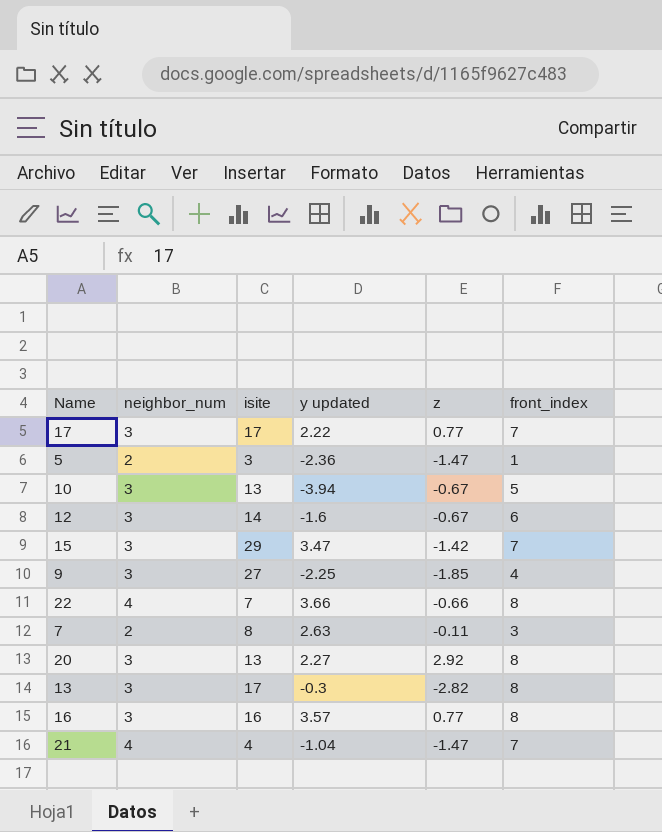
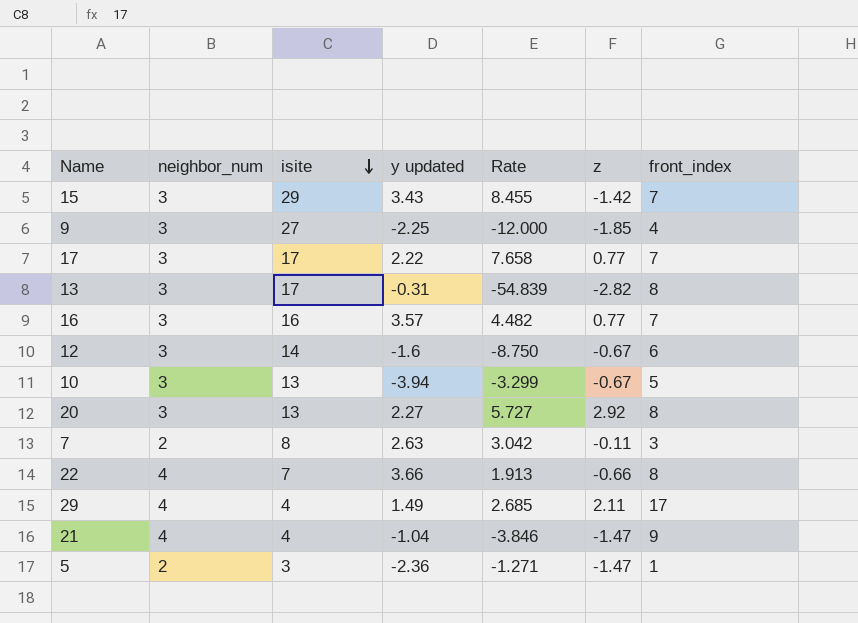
row order: none -> isite descending
column Rate | formula: none -> [isite] / [y updated]
15 | y updated: 3.47 -> 3.43
13 | y updated: -0.3 -> -0.31
16 | front_index: 8 -> 7
row 29: none -> 4 | 4 | 1.49 | 2.685 | 2.11 | 17
21 | front_index: 7 -> 9

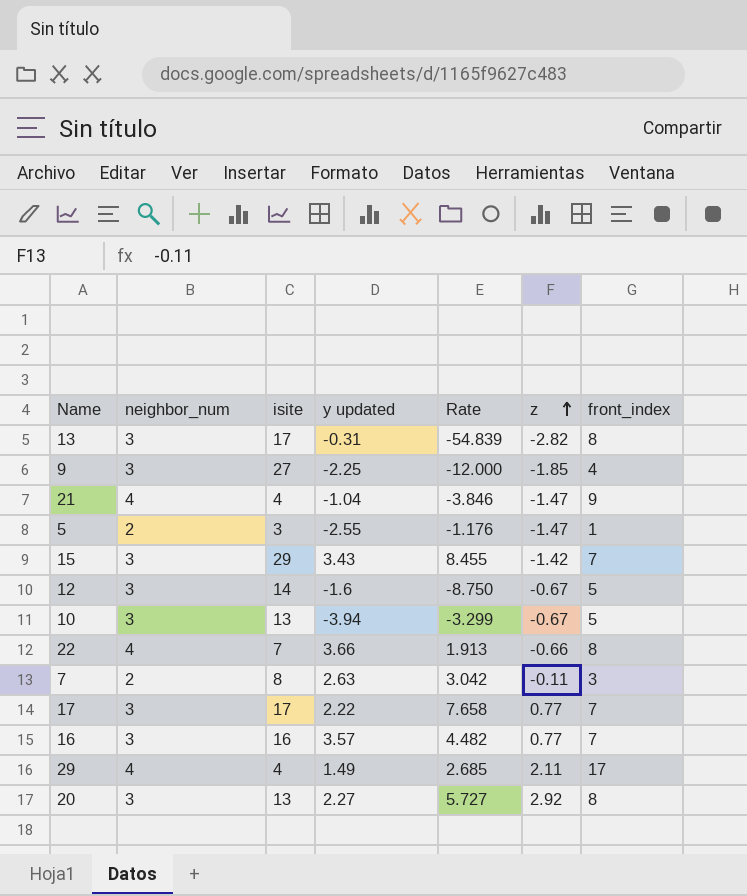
row order: isite descending -> z ascending
5 | y updated: -2.36 -> -2.55
5 | Rate: -1.271 -> -1.176
12 | front_index: 6 -> 5

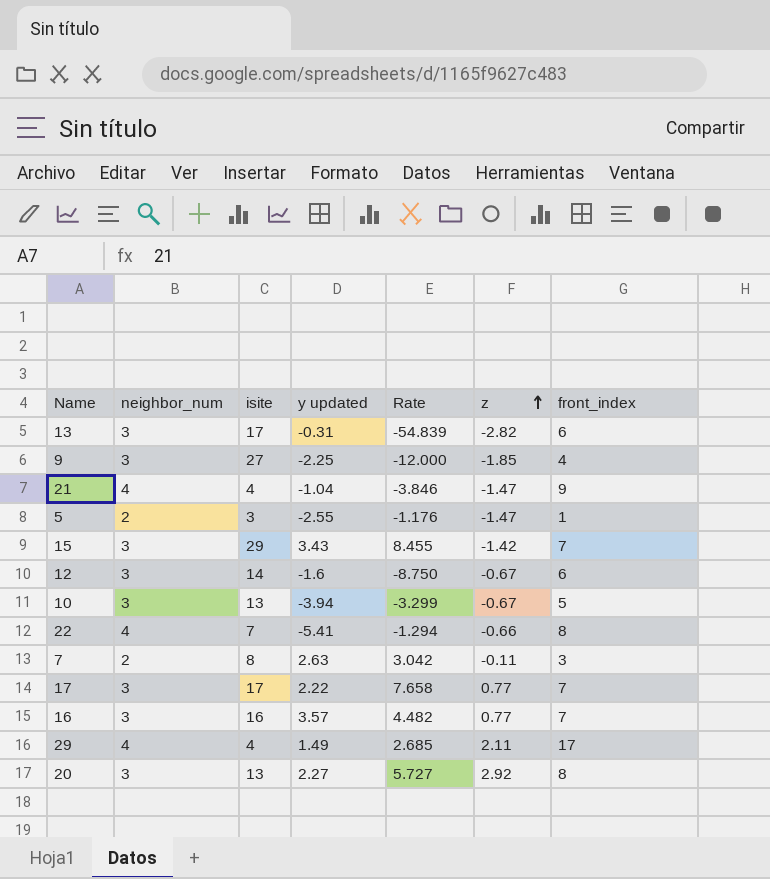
13 | front_index: 8 -> 6
12 | front_index: 5 -> 6
22 | y updated: 3.66 -> -5.41
22 | Rate: 1.913 -> -1.294

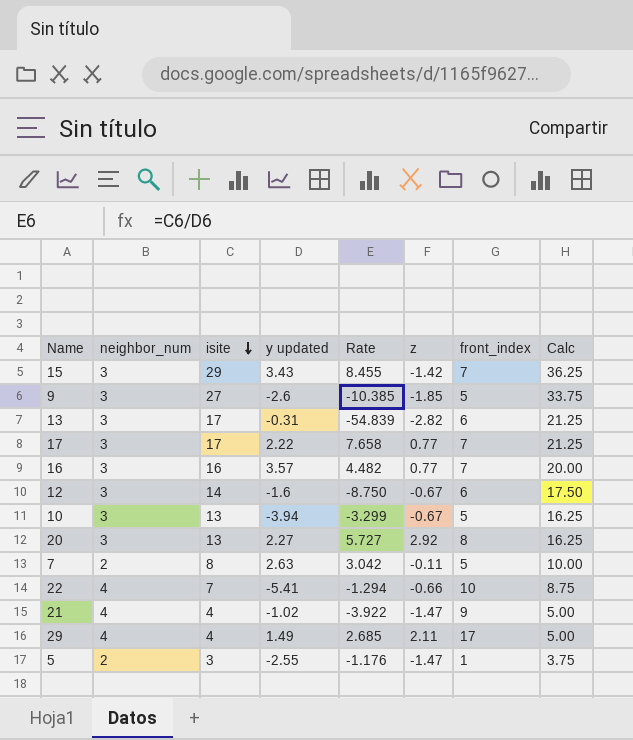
row order: z ascending -> isite descending
column Calc | formula: none -> [isite] * 1.25
9 | y updated: -2.25 -> -2.6
9 | Rate: -12.000 -> -10.385
9 | front_index: 4 -> 5
7 | front_index: 3 -> 5
22 | front_index: 8 -> 10
21 | y updated: -1.04 -> -1.02
21 | Rate: -3.846 -> -3.922

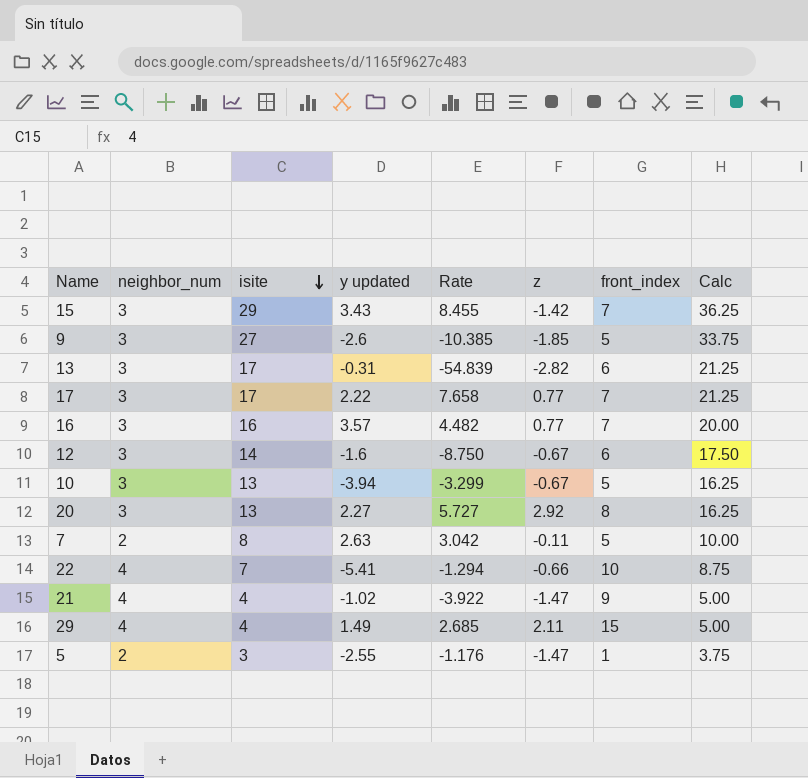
29 | front_index: 17 -> 15

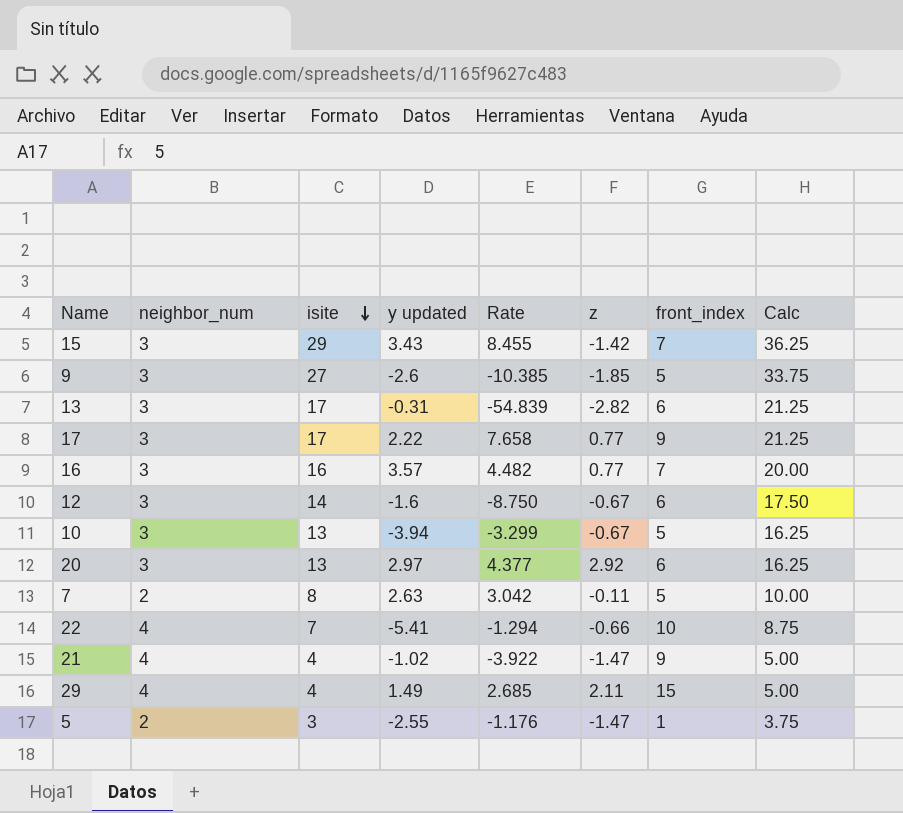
17 | front_index: 7 -> 9
20 | y updated: 2.27 -> 2.97
20 | Rate: 5.727 -> 4.377
20 | front_index: 8 -> 6

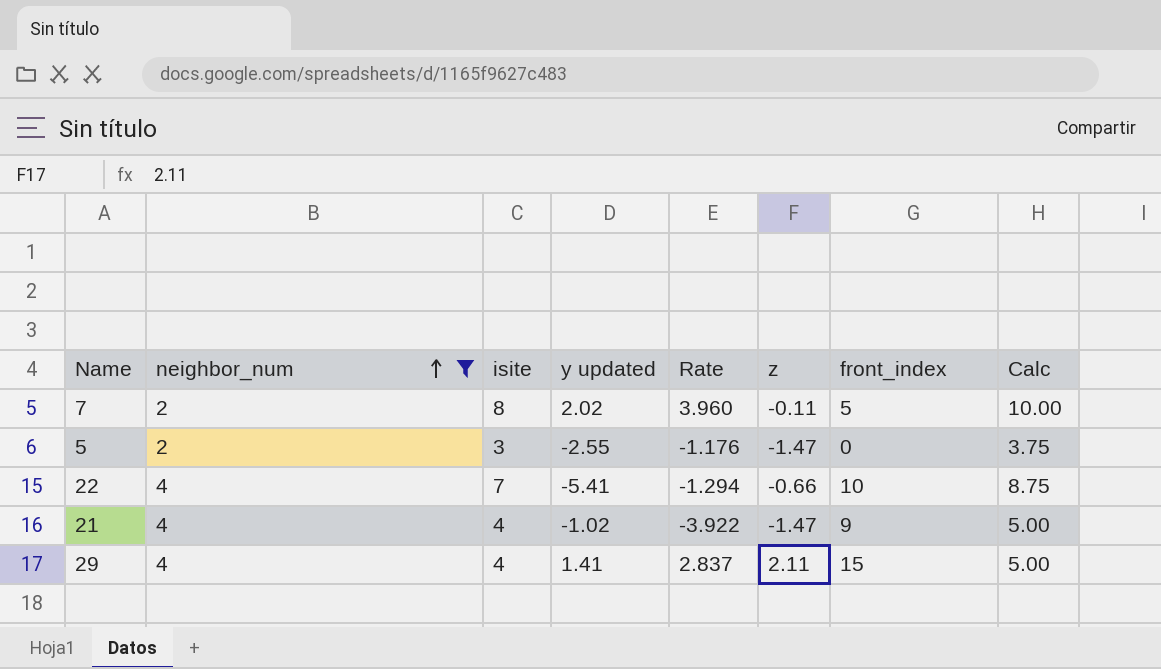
filter: none -> neighbor_num != 3
row order: isite descending -> neighbor_num ascending
7 | y updated: 2.63 -> 2.02
7 | Rate: 3.042 -> 3.960
5 | front_index: 1 -> 0
29 | y updated: 1.49 -> 1.41
29 | Rate: 2.685 -> 2.837

